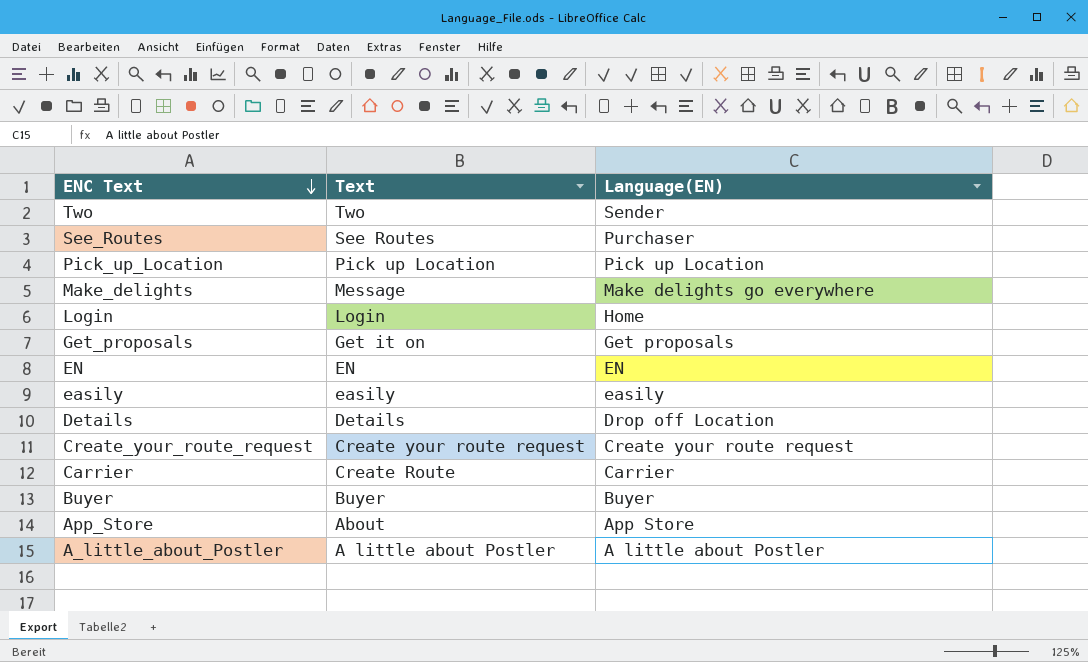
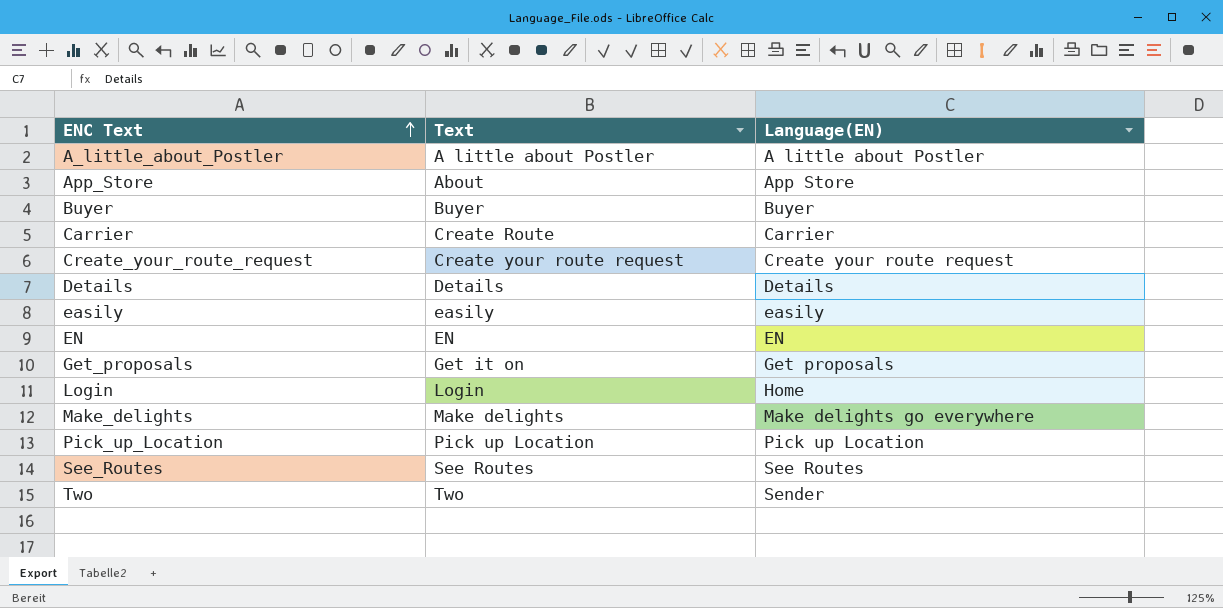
row order: ENC Text descending -> ENC Text ascending
Details | Language(EN): Drop off Location -> Details
Make_delights | Text: Message -> Make delights
See_Routes | Language(EN): Purchaser -> See Routes

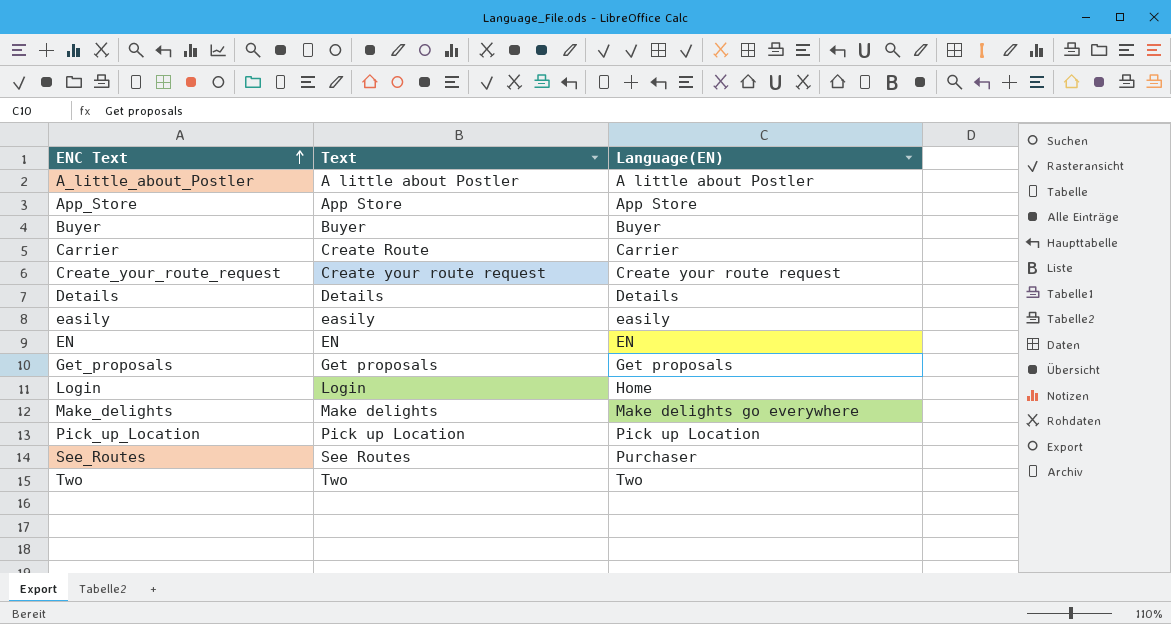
App_Store | Text: About -> App Store
Get_proposals | Text: Get it on -> Get proposals
See_Routes | Language(EN): See Routes -> Purchaser
Two | Language(EN): Sender -> Two

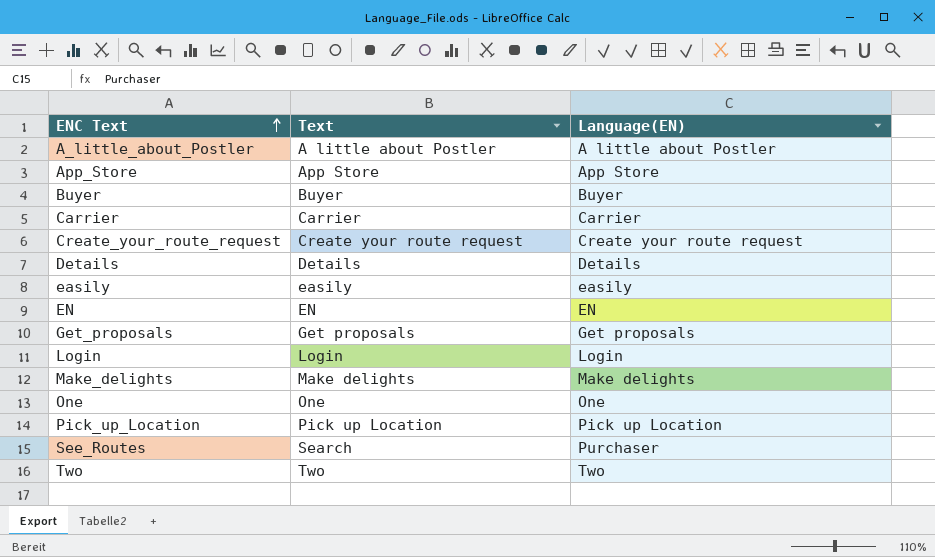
Carrier | Text: Create Route -> Carrier
Login | Language(EN): Home -> Login
Make_delights | Language(EN): Make delights go everywhere -> Make delights
row One: none -> One | One
See_Routes | Text: See Routes -> Search

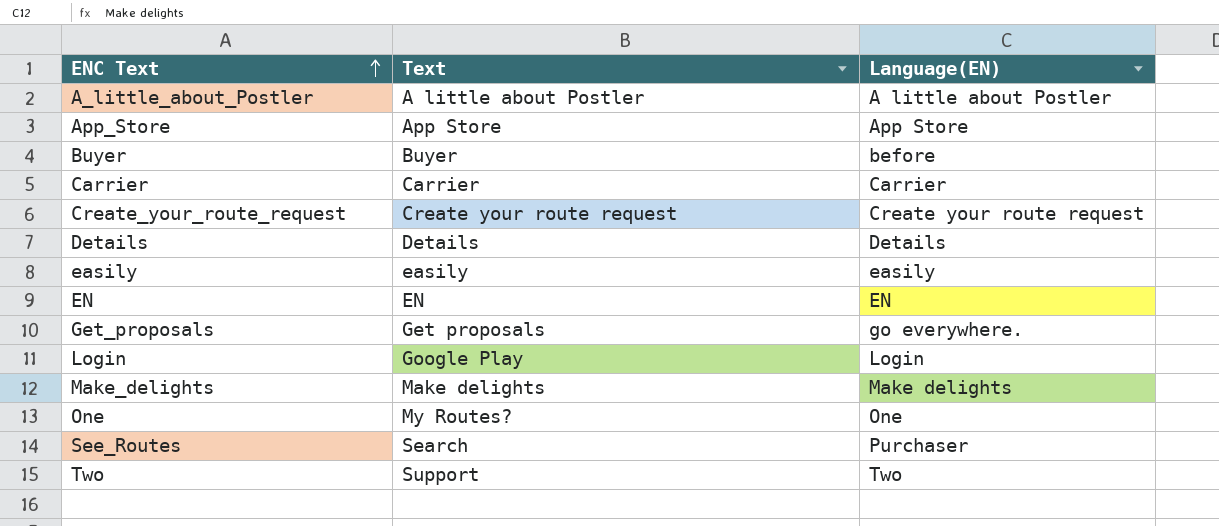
row Pick_up_Location: Pick up Location | Pick up Location -> none
Buyer | Language(EN): Buyer -> before
Get_proposals | Language(EN): Get proposals -> go everywhere.
Login | Text: Login -> Google Play
One | Text: One -> My Routes?
Two | Text: Two -> Support

